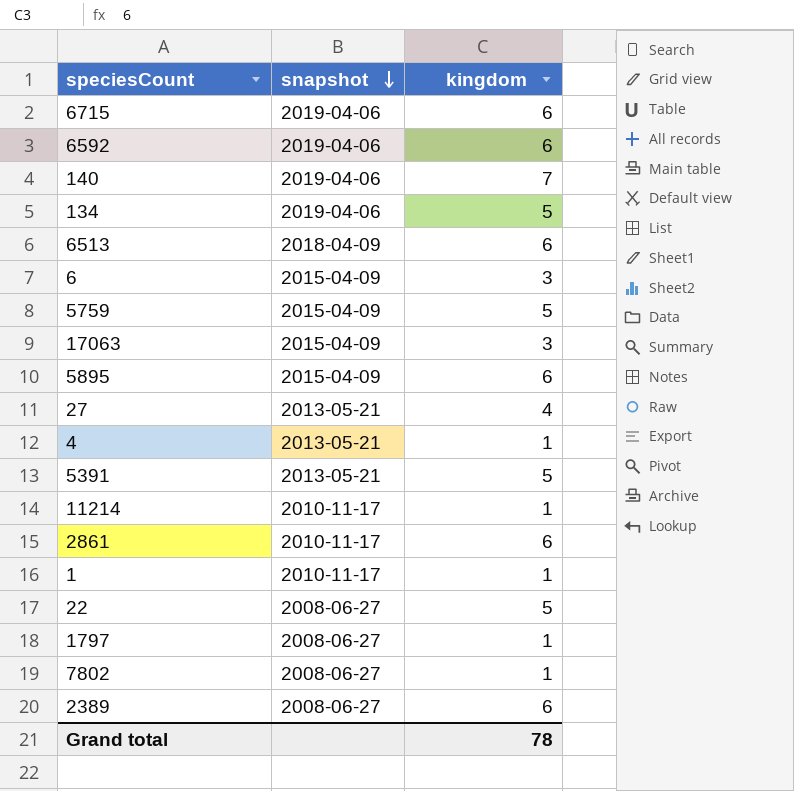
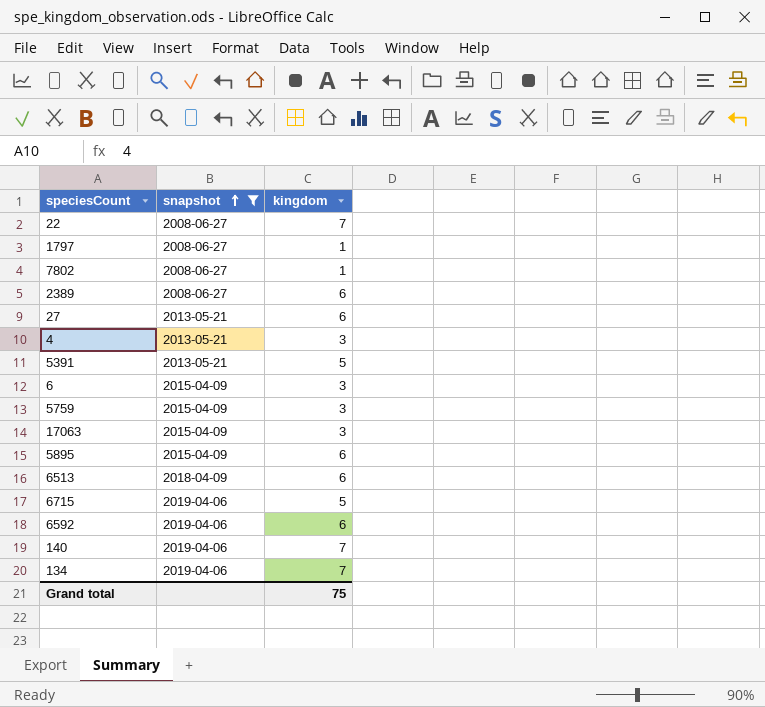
filter: none -> snapshot != 2010-11-17
row order: snapshot descending -> snapshot ascending
22 | kingdom: 5 -> 7
27 | kingdom: 4 -> 6
4 | kingdom: 1 -> 3
5759 | kingdom: 5 -> 3
6715 | kingdom: 6 -> 5
134 | kingdom: 5 -> 7
Grand total | kingdom: 78 -> 75

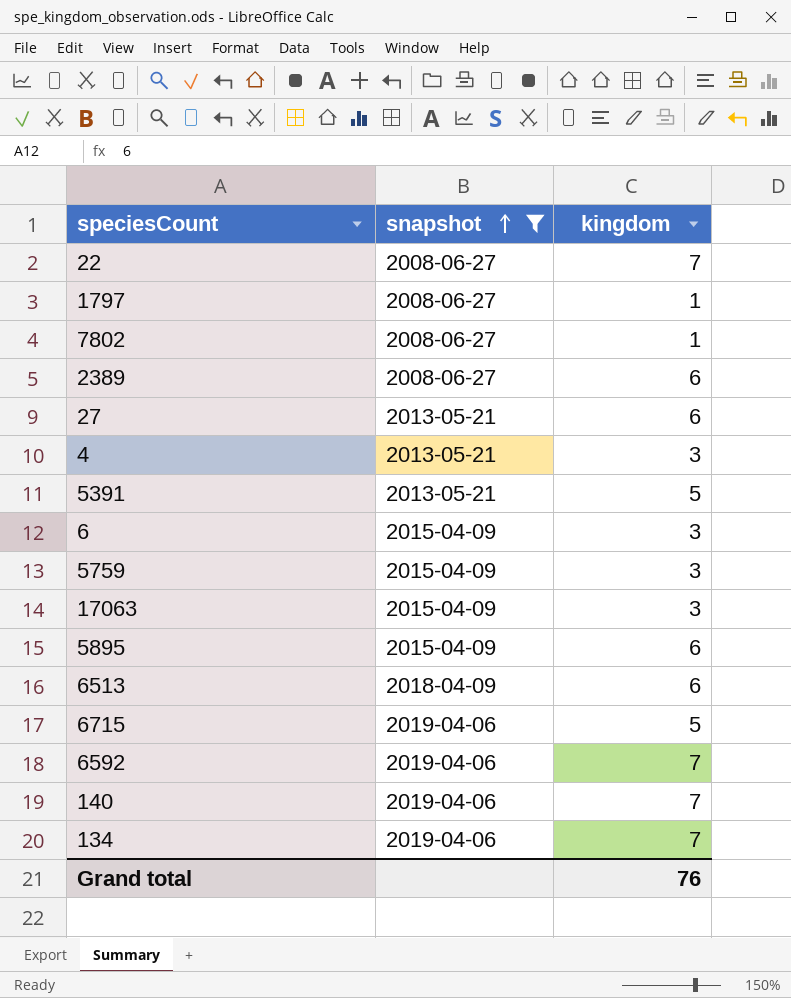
6592 | kingdom: 6 -> 7
Grand total | kingdom: 75 -> 76

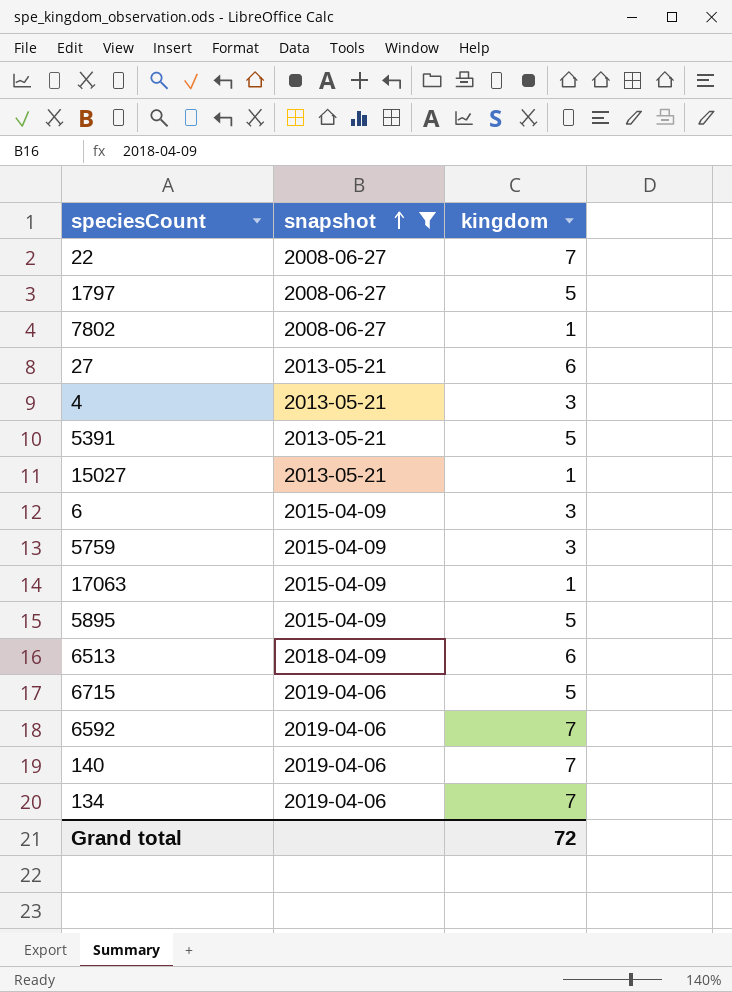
row 2389: 2008-06-27 | 6 -> none
1797 | kingdom: 1 -> 5
row 15027: none -> 2013-05-21 | 1
17063 | kingdom: 3 -> 1
5895 | kingdom: 6 -> 5
Grand total | kingdom: 76 -> 72

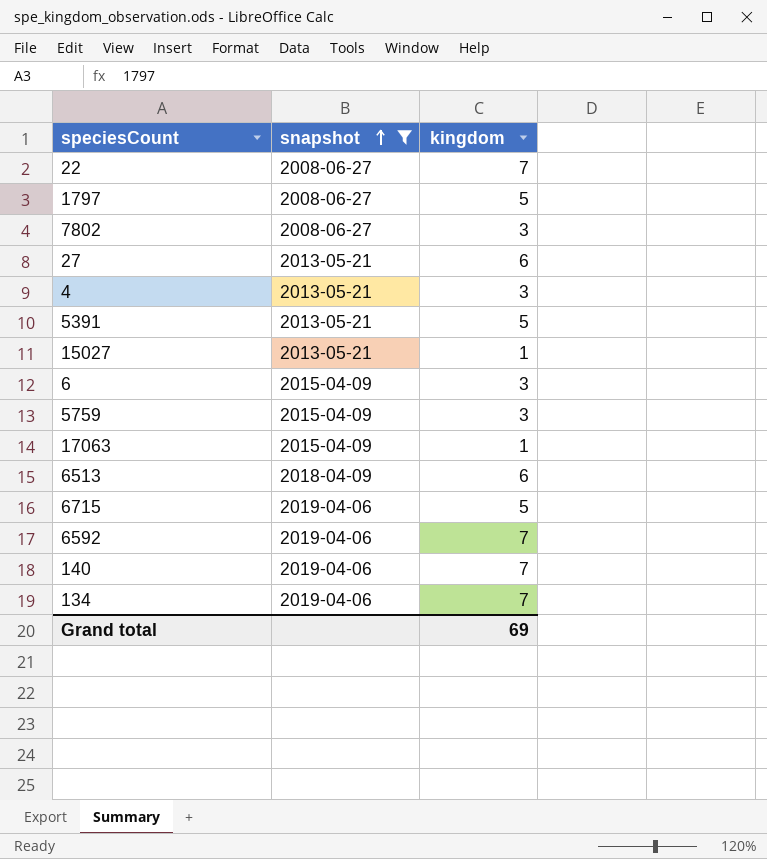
row 5895: 2015-04-09 | 5 -> none
7802 | kingdom: 1 -> 3
Grand total | kingdom: 72 -> 69

